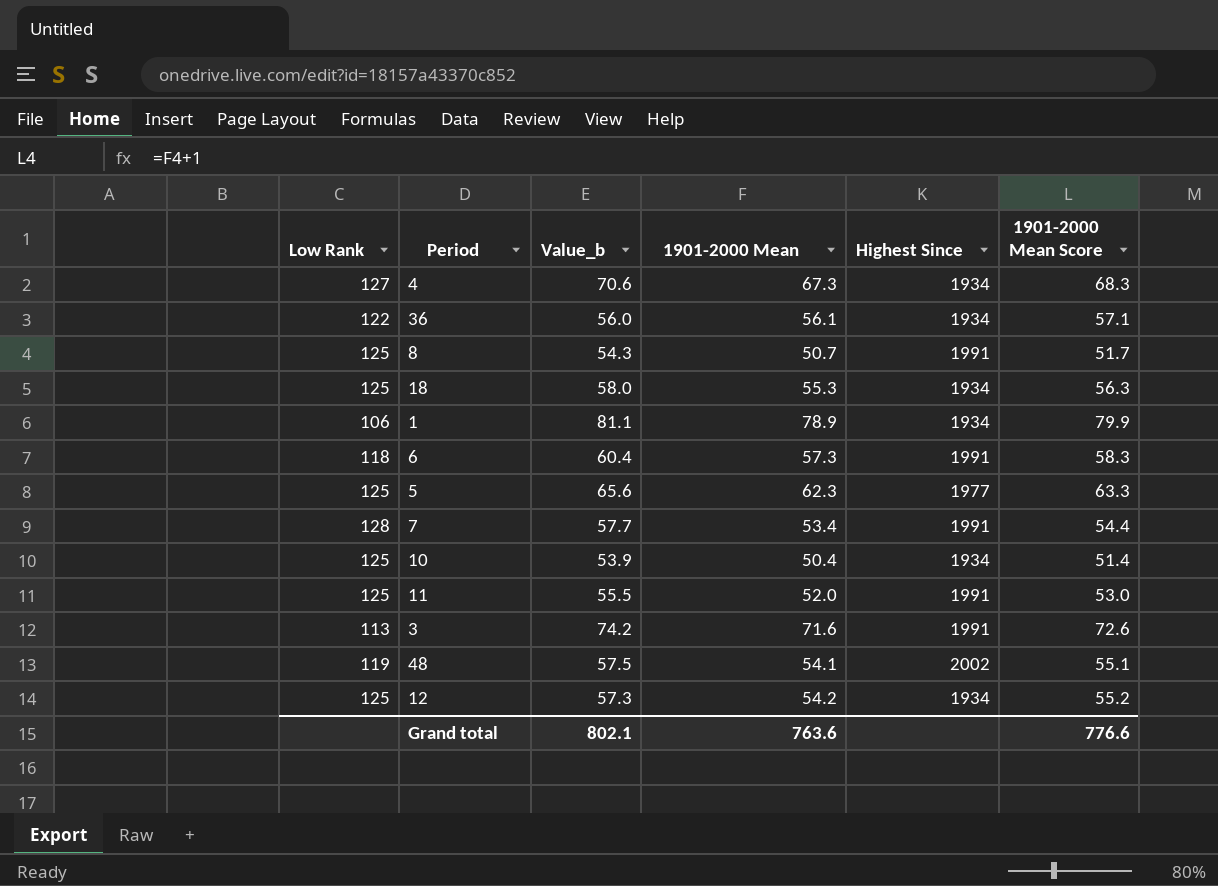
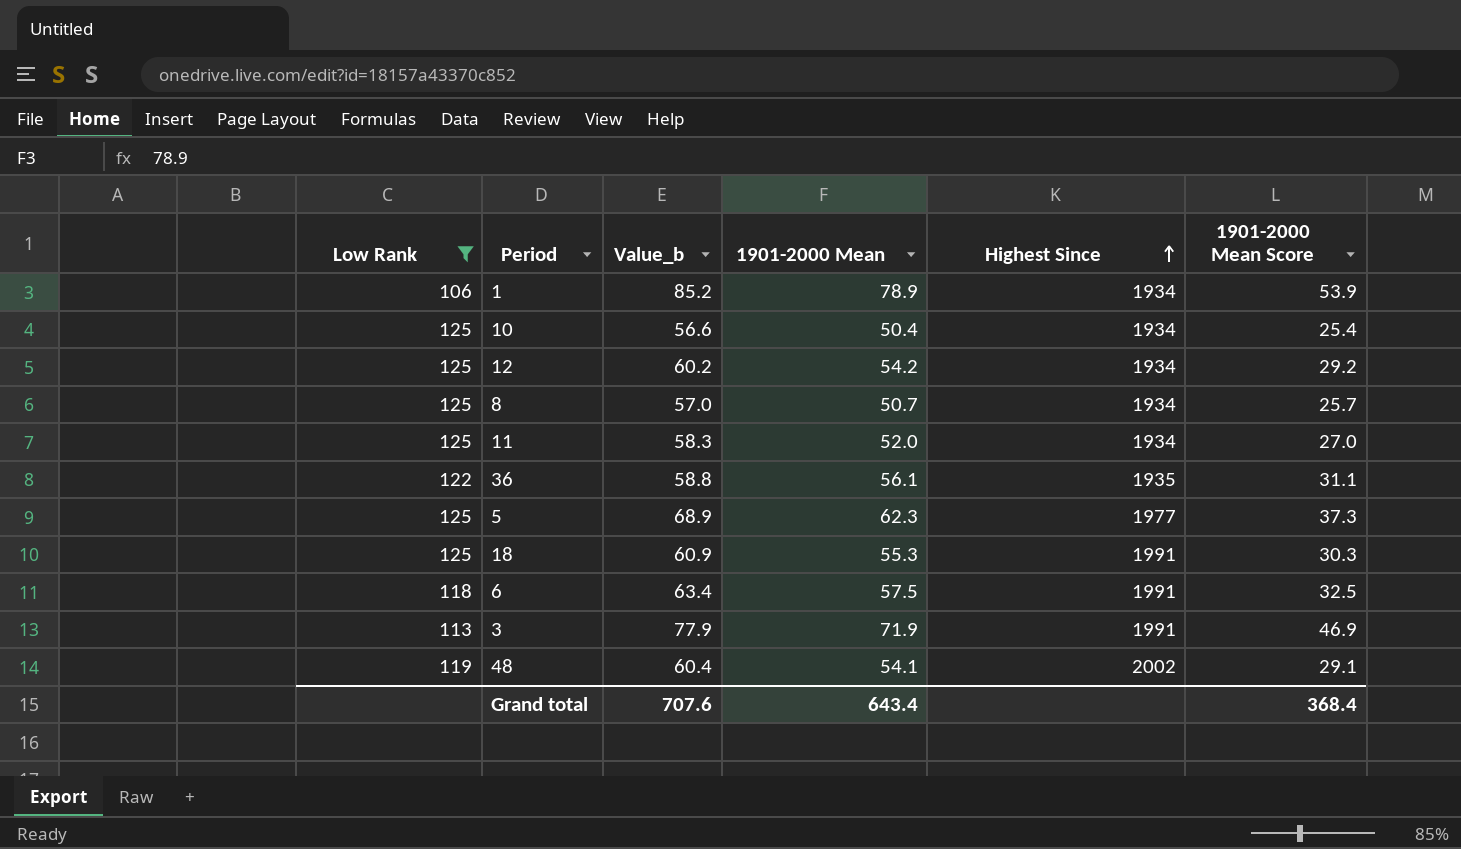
filter: none -> Low Rank <= 125
row order: none -> Highest Since ascending
column 1901-2000 Mean Score | formula: [1901-2000 Mean] + 1 -> [1901-2000 Mean] - 25
1 | Value_b: 81.1 -> 85.2
10 | Value_b: 53.9 -> 56.6
12 | Value_b: 57.3 -> 60.2
8 | Value_b: 54.3 -> 57.0
8 | Highest Since: 1991 -> 1934
11 | Value_b: 55.5 -> 58.3
11 | Highest Since: 1991 -> 1934
36 | Value_b: 56.0 -> 58.8
36 | Highest Since: 1934 -> 1935
5 | Value_b: 65.6 -> 68.9
18 | Value_b: 58.0 -> 60.9
18 | Highest Since: 1934 -> 1991
6 | Value_b: 60.4 -> 63.4
6 | 1901-2000 Mean: 57.3 -> 57.5
3 | Value_b: 74.2 -> 77.9
3 | 1901-2000 Mean: 71.6 -> 71.9
48 | Value_b: 57.5 -> 60.4
Grand total | Value_b: 802.1 -> 707.6
Grand total | 1901-2000 Mean: 763.6 -> 643.4
Grand total | 1901-2000 Mean Score: 776.6 -> 368.4

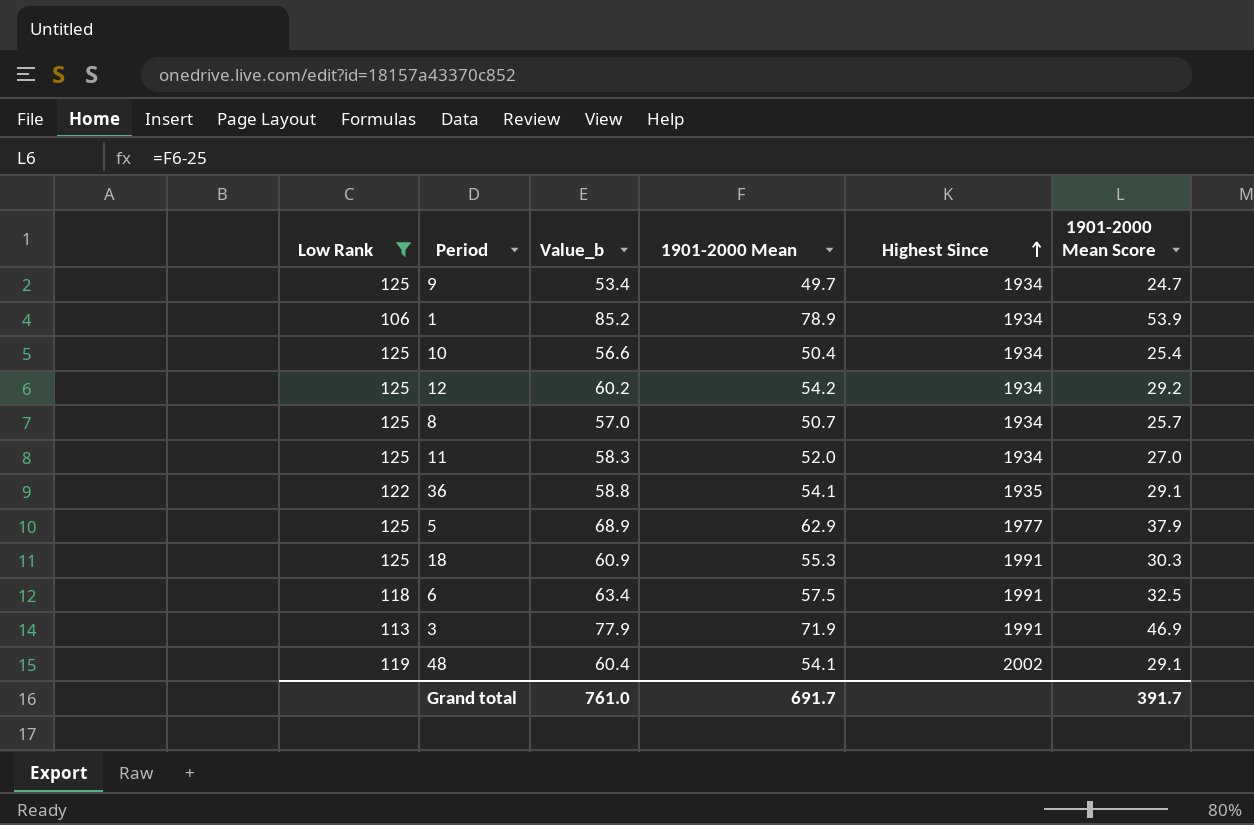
row 9: none -> 125 | 53.4 | 49.7 | 1934 | 24.7
36 | 1901-2000 Mean: 56.1 -> 54.1
36 | 1901-2000 Mean Score: 31.1 -> 29.1
5 | 1901-2000 Mean: 62.3 -> 62.9
5 | 1901-2000 Mean Score: 37.3 -> 37.9
Grand total | Value_b: 707.6 -> 761.0
Grand total | 1901-2000 Mean: 643.4 -> 691.7
Grand total | 1901-2000 Mean Score: 368.4 -> 391.7

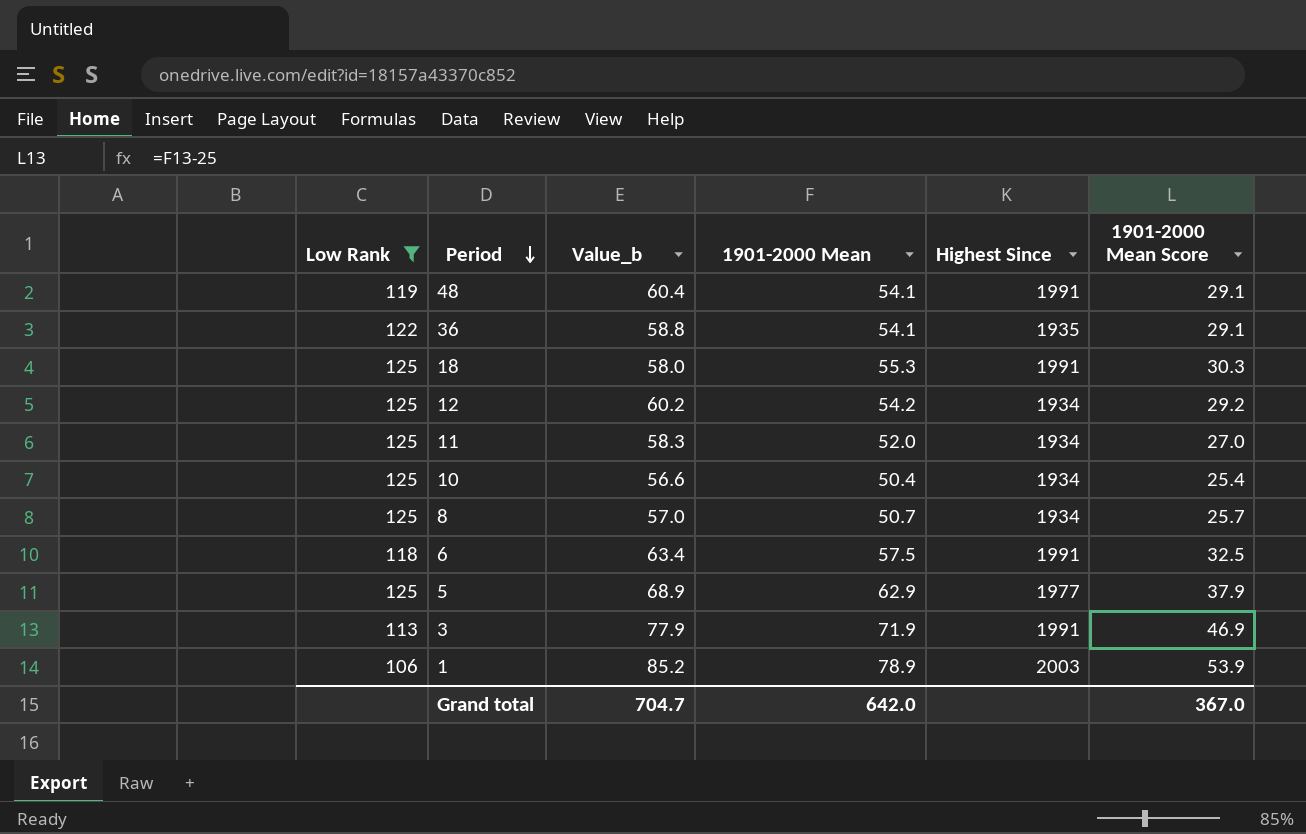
row order: Highest Since ascending -> Period descending
row 9: 125 | 53.4 | 49.7 | 1934 | 24.7 -> none
48 | Highest Since: 2002 -> 1991
18 | Value_b: 60.9 -> 58.0
1 | Highest Since: 1934 -> 2003
Grand total | Value_b: 761.0 -> 704.7
Grand total | 1901-2000 Mean: 691.7 -> 642.0
Grand total | 1901-2000 Mean Score: 391.7 -> 367.0

